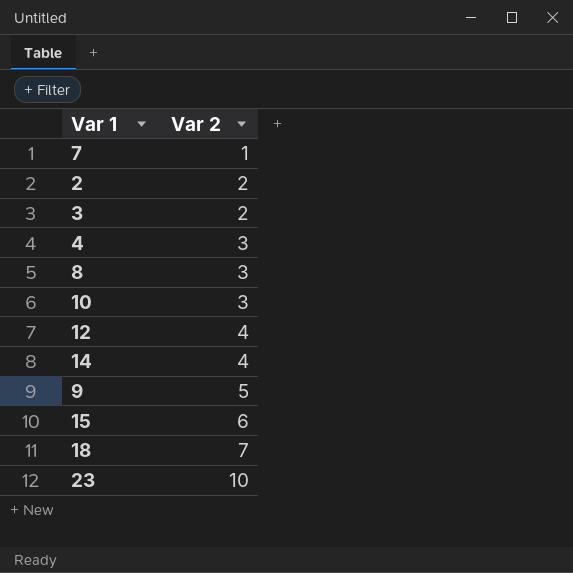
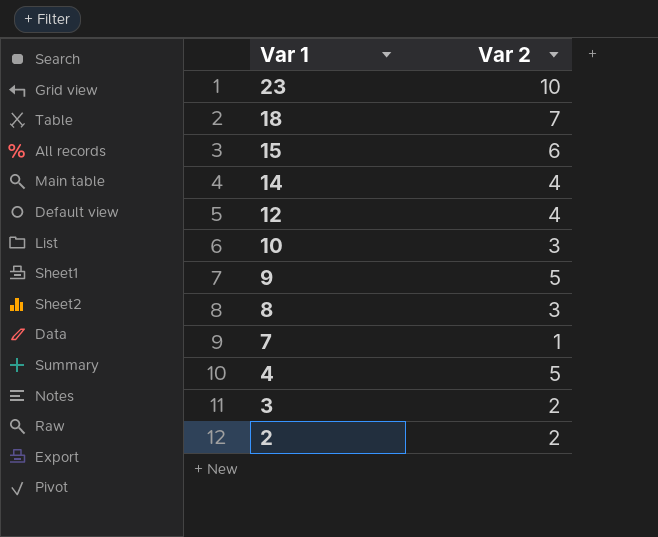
row order: Var 2 ascending -> Var 1 descending
4 | Var 2: 3 -> 5

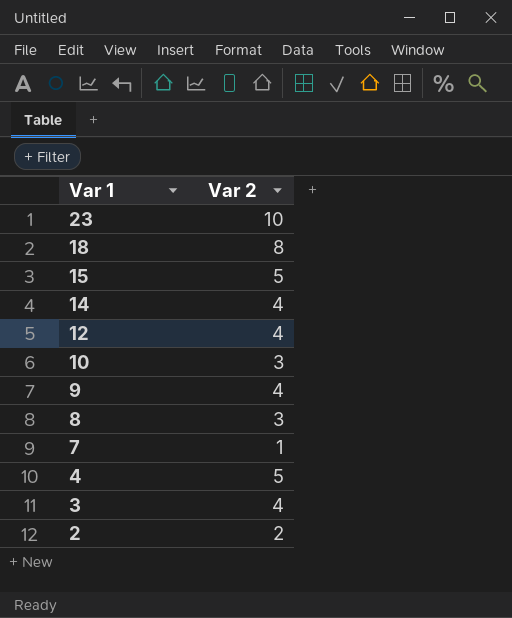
18 | Var 2: 7 -> 8
15 | Var 2: 6 -> 5
9 | Var 2: 5 -> 4
3 | Var 2: 2 -> 4

